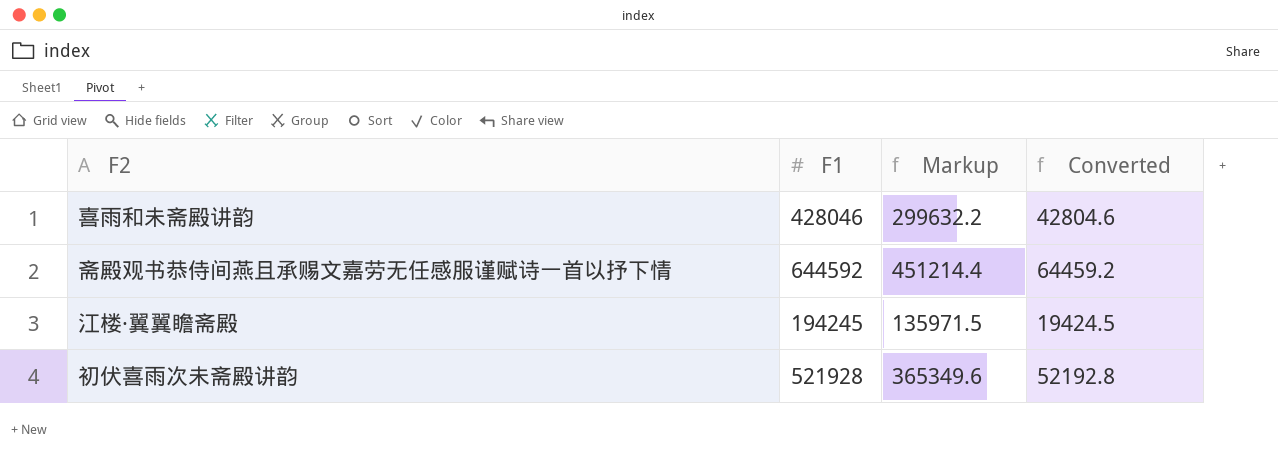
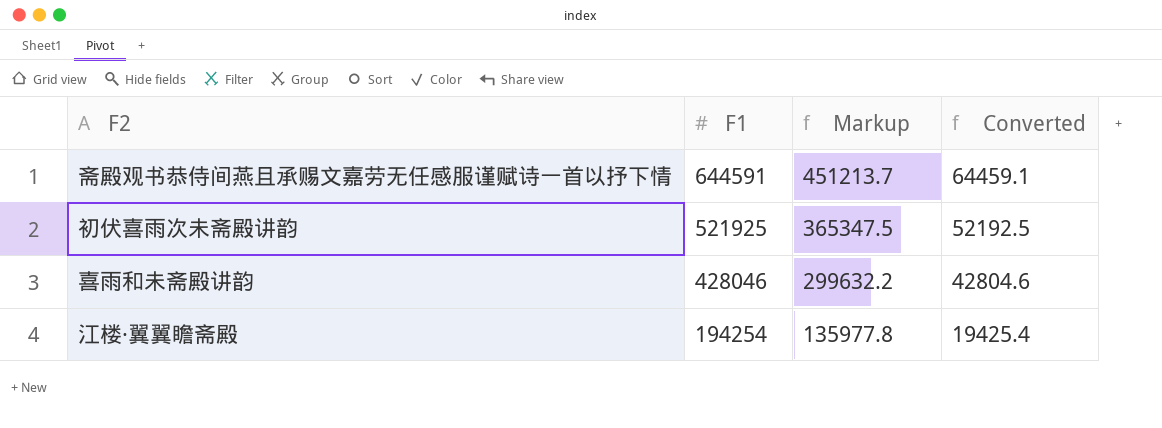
row order: none -> F1 descending
斋殿观书恭侍间燕且承赐文嘉劳无任感服谨赋诗一首以抒下情 | F1: 644592 -> 644591
斋殿观书恭侍间燕且承赐文嘉劳无任感服谨赋诗一首以抒下情 | Markup: 451214.4 -> 451213.7
斋殿观书恭侍间燕且承赐文嘉劳无任感服谨赋诗一首以抒下情 | Converted: 64459.2 -> 64459.1
初伏喜雨次未斋殿讲韵 | F1: 521928 -> 521925
初伏喜雨次未斋殿讲韵 | Markup: 365349.6 -> 365347.5
初伏喜雨次未斋殿讲韵 | Converted: 52192.8 -> 52192.5
江楼·翼翼瞻斋殿 | F1: 194245 -> 194254
江楼·翼翼瞻斋殿 | Markup: 135971.5 -> 135977.8
江楼·翼翼瞻斋殿 | Converted: 19424.5 -> 19425.4

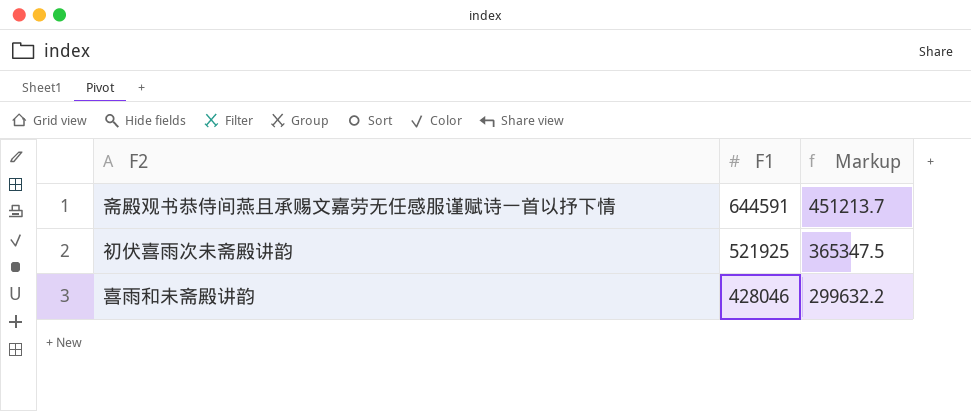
column Converted | formula: [F1] * 0.1 -> none
row 江楼·翼翼瞻斋殿: 194254 | 135977.8 | 19425.4 -> none

